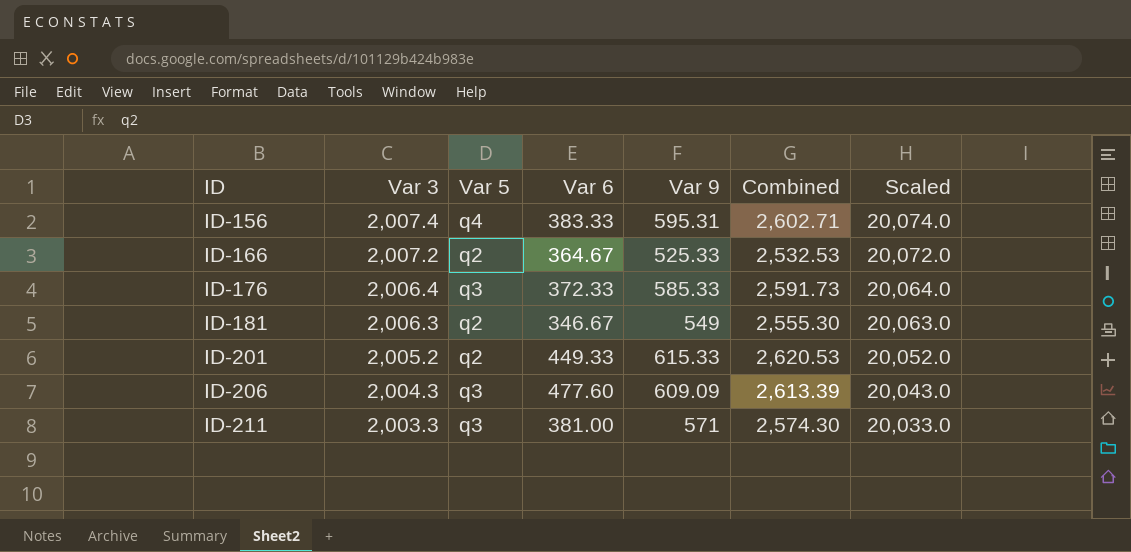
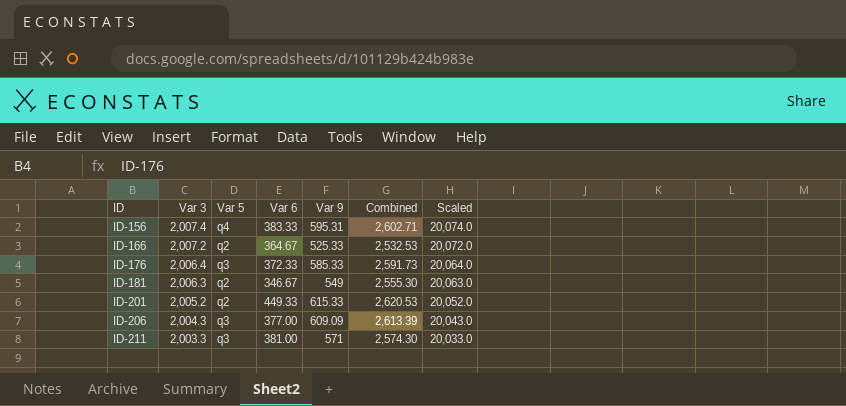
ID-206 | Var 6: 477.60 -> 377.00

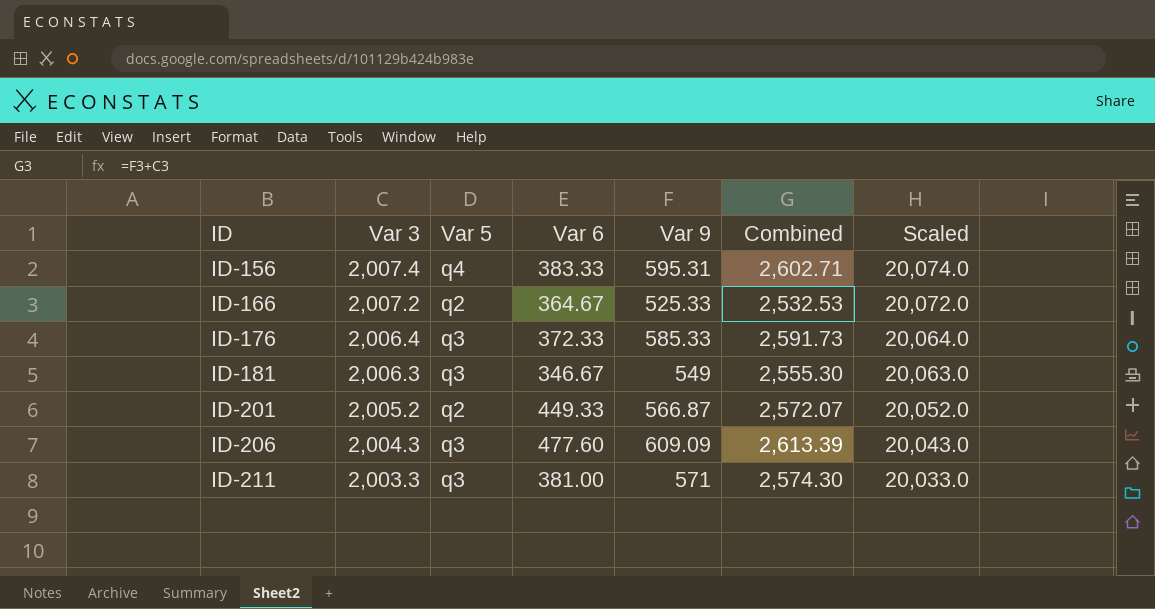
ID-181 | Var 5: q2 -> q3
ID-201 | Var 9: 615.33 -> 566.87
ID-201 | Combined: 2,620.53 -> 2,572.07
ID-206 | Var 6: 377.00 -> 477.60

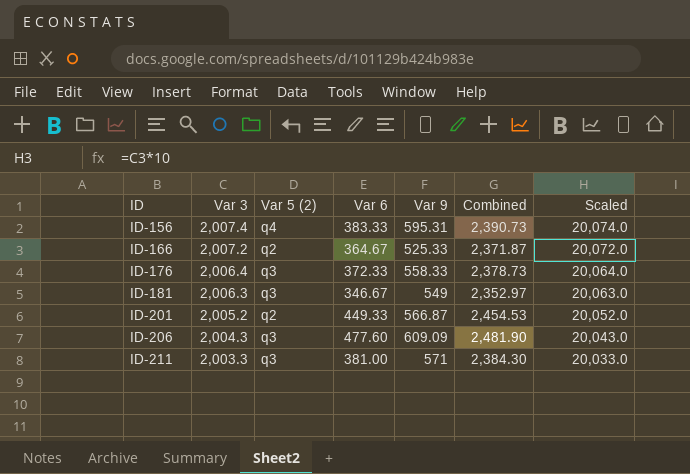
column name: Var 5 -> Var 5 (2)
column Combined | formula: [Var 3] + [Var 9] -> [Var 3] + [Var 6]
ID-176 | Var 9: 585.33 -> 558.33

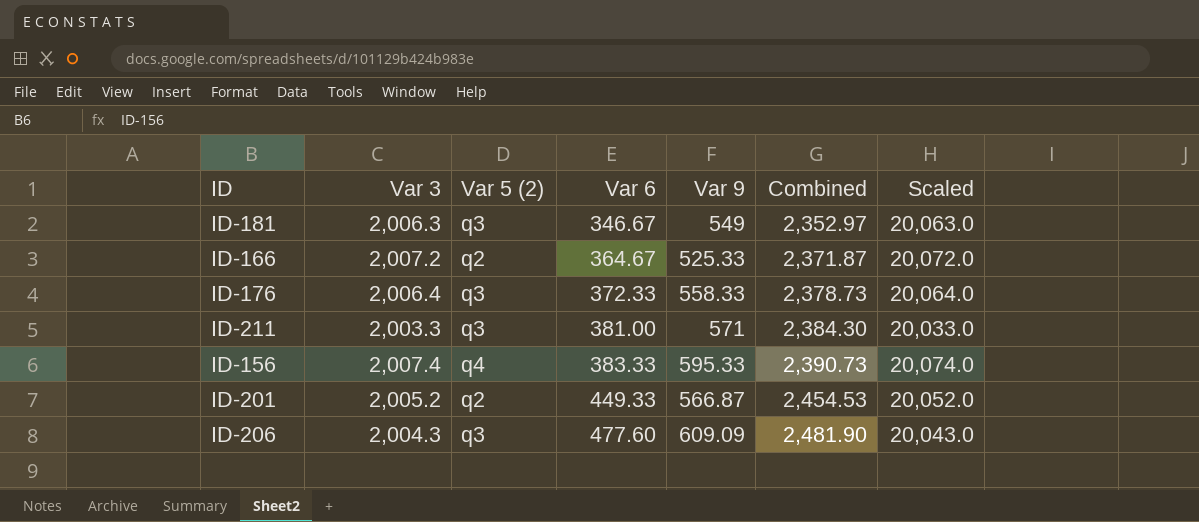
row order: ID ascending -> Var 6 ascending
ID-156 | Var 9: 595.31 -> 595.33

